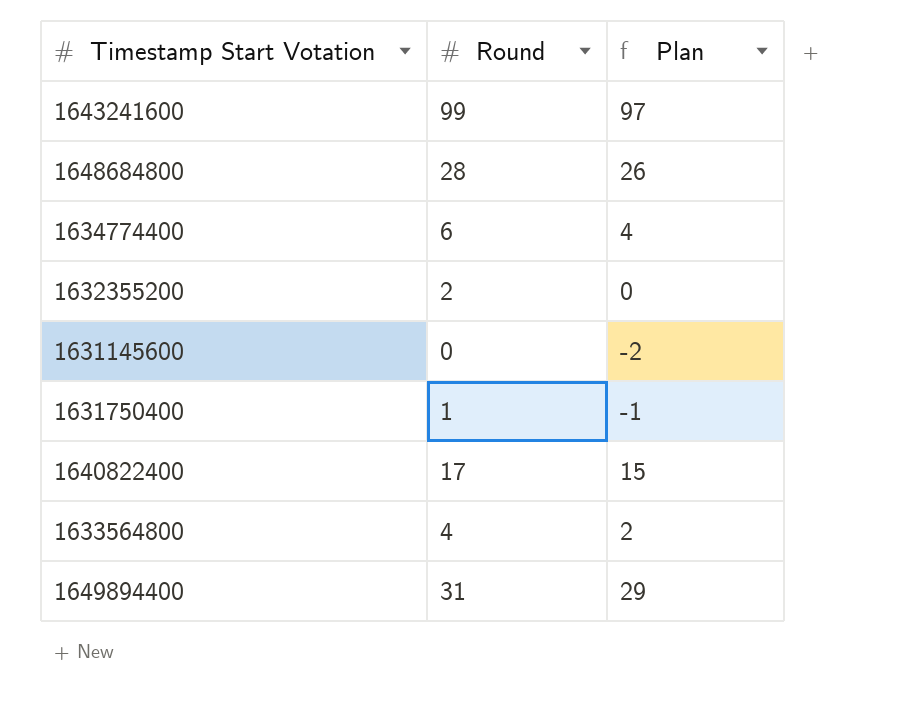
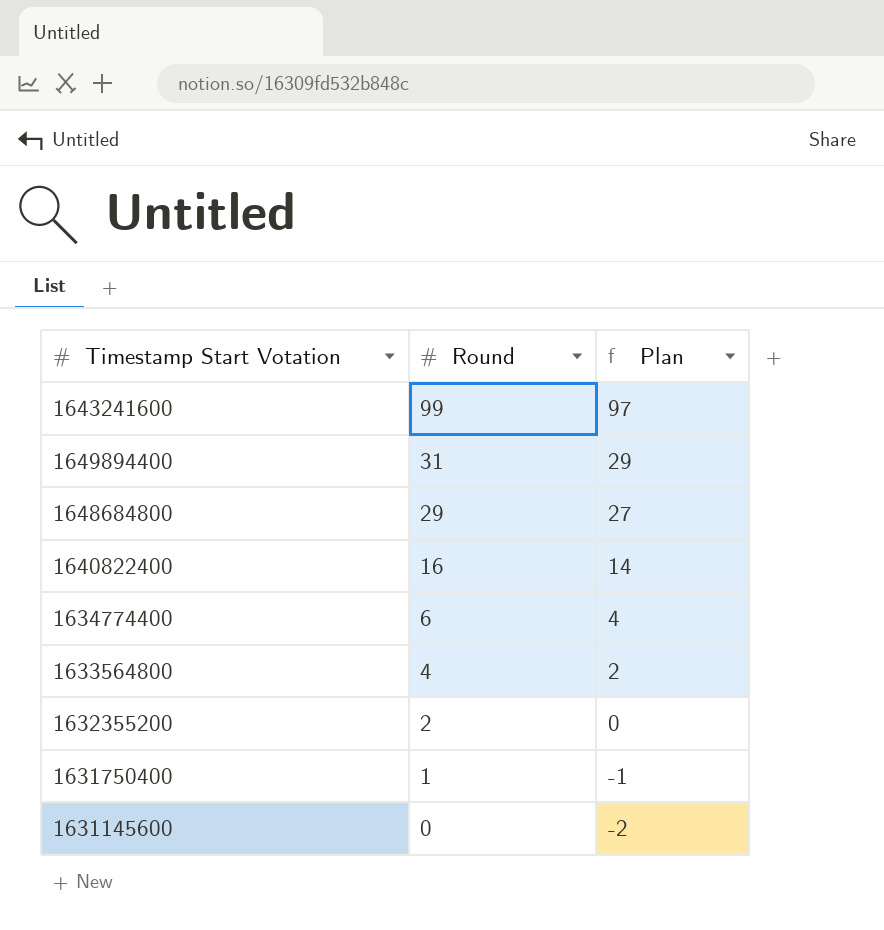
row order: none -> Round descending
1648684800 | Round: 28 -> 29
1648684800 | Plan: 26 -> 27
1640822400 | Round: 17 -> 16
1640822400 | Plan: 15 -> 14

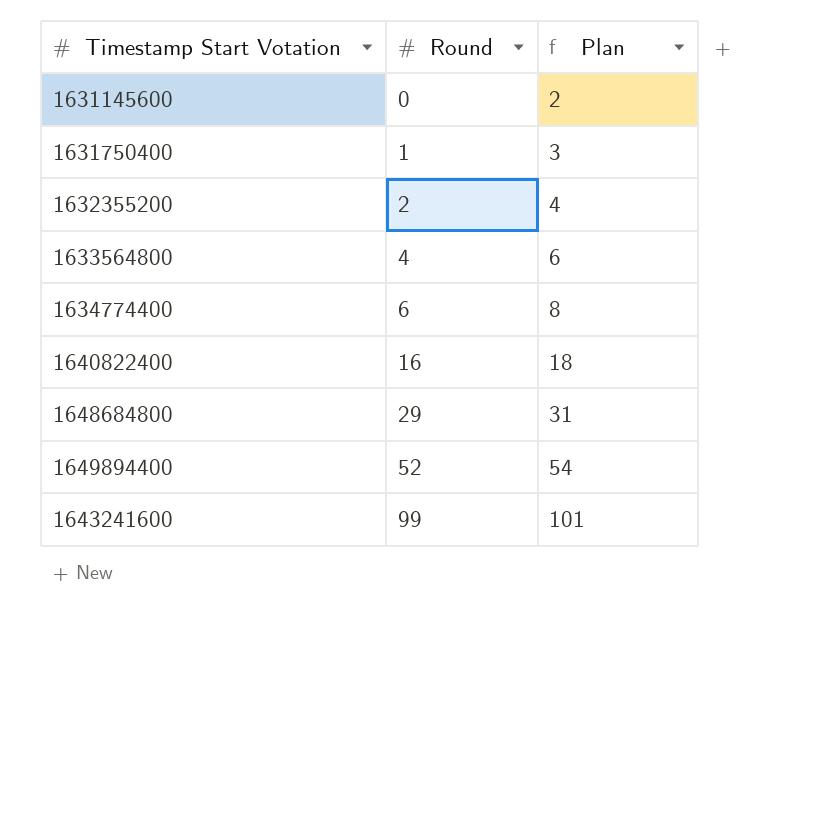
row order: Round descending -> Round ascending
column Plan | formula: [Round] - 2 -> [Round] + 2
1649894400 | Round: 31 -> 52

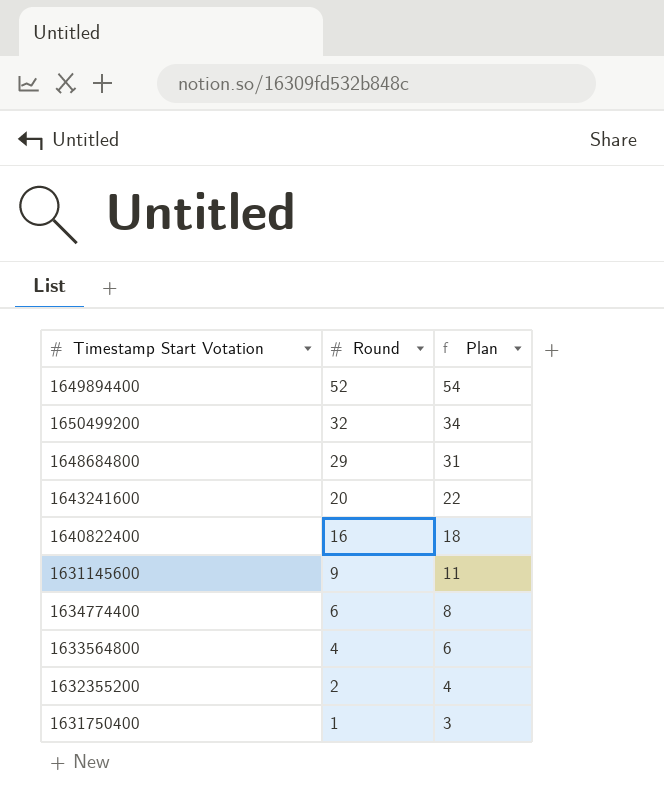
row order: Round ascending -> Round descending
row 1650499200: none -> 32 | 34
1643241600 | Round: 99 -> 20
1643241600 | Plan: 101 -> 22
1631145600 | Round: 0 -> 9
1631145600 | Plan: 2 -> 11

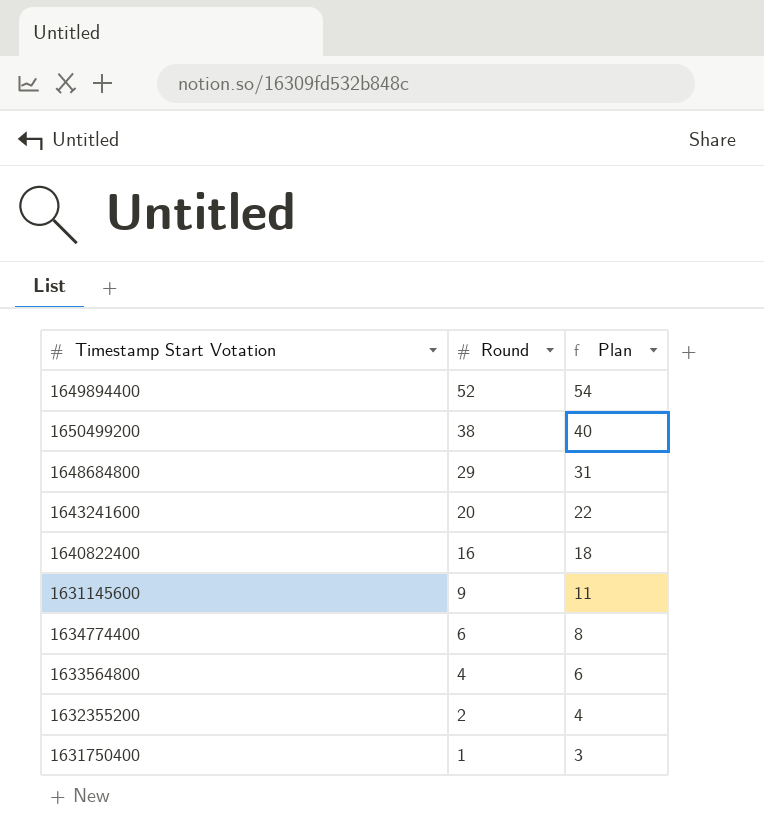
1650499200 | Round: 32 -> 38
1650499200 | Plan: 34 -> 40

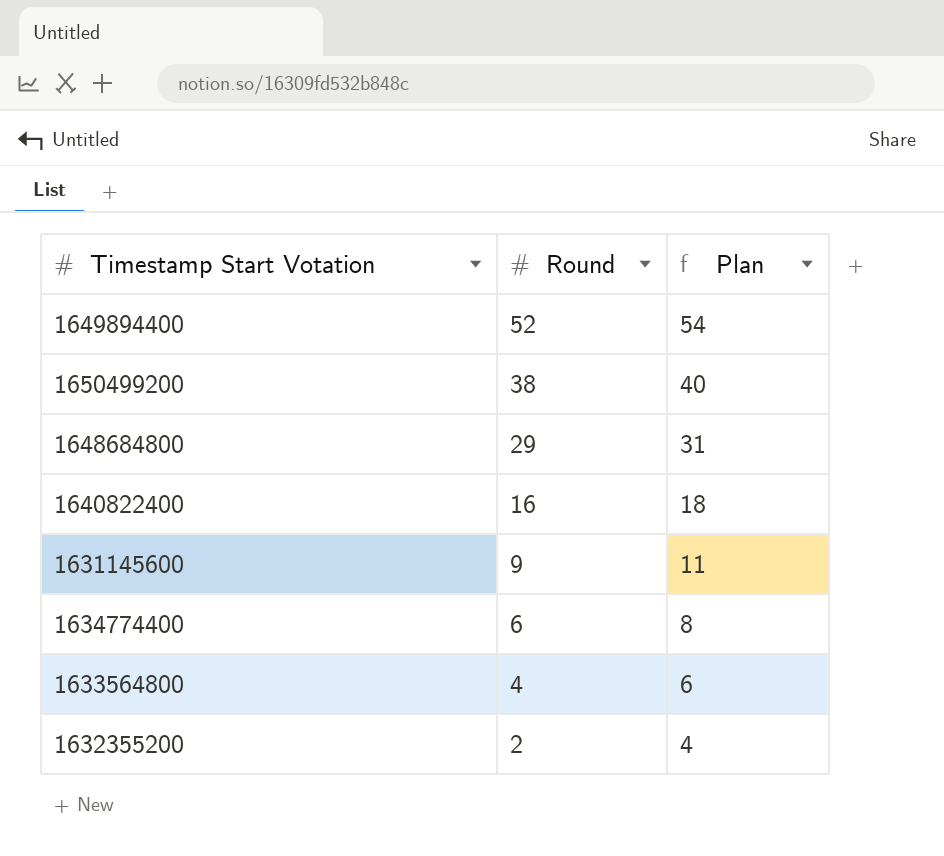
row 1643241600: 20 | 22 -> none
row 1631750400: 1 | 3 -> none

